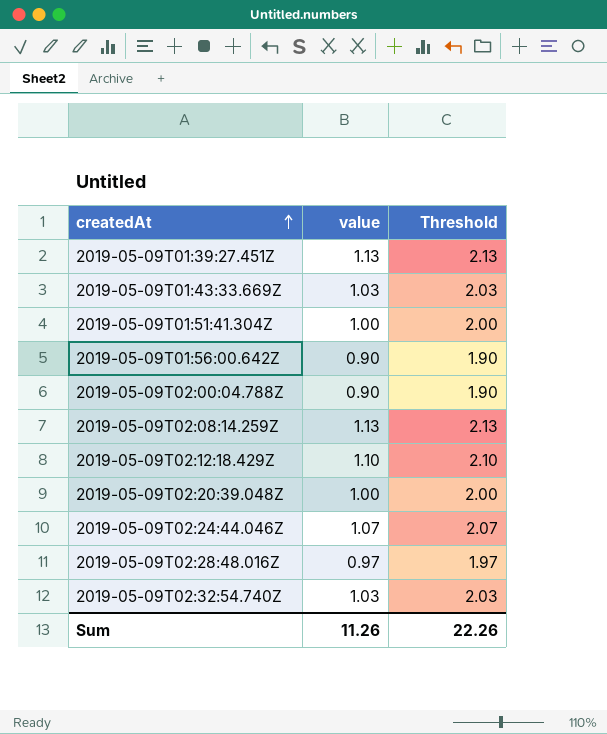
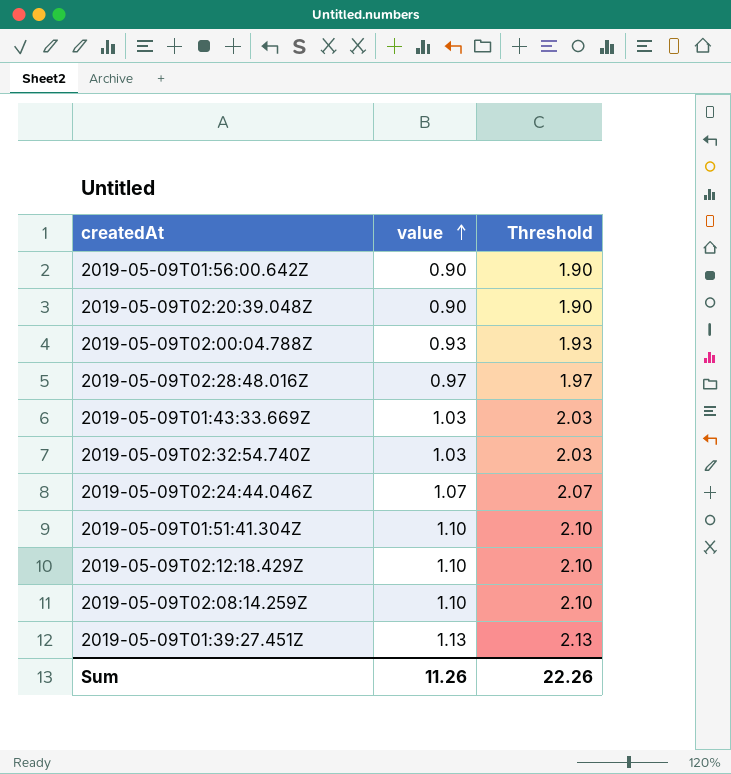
row order: createdAt ascending -> value ascending
2019-05-09T02:20:39.048Z | value: 1.00 -> 0.90
2019-05-09T02:20:39.048Z | Threshold: 2.00 -> 1.90
2019-05-09T02:00:04.788Z | value: 0.90 -> 0.93
2019-05-09T02:00:04.788Z | Threshold: 1.90 -> 1.93
2019-05-09T01:51:41.304Z | value: 1.00 -> 1.10
2019-05-09T01:51:41.304Z | Threshold: 2.00 -> 2.10
2019-05-09T02:08:14.259Z | value: 1.13 -> 1.10
2019-05-09T02:08:14.259Z | Threshold: 2.13 -> 2.10

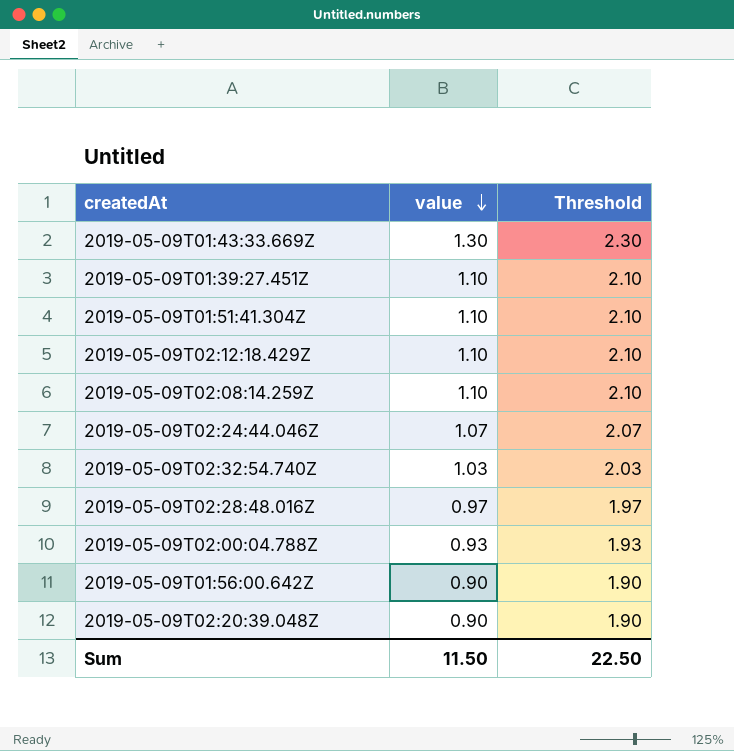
row order: value ascending -> value descending
2019-05-09T01:43:33.669Z | value: 1.03 -> 1.30
2019-05-09T01:43:33.669Z | Threshold: 2.03 -> 2.30
2019-05-09T01:39:27.451Z | value: 1.13 -> 1.10
2019-05-09T01:39:27.451Z | Threshold: 2.13 -> 2.10
Sum | value: 11.26 -> 11.50
Sum | Threshold: 22.26 -> 22.50

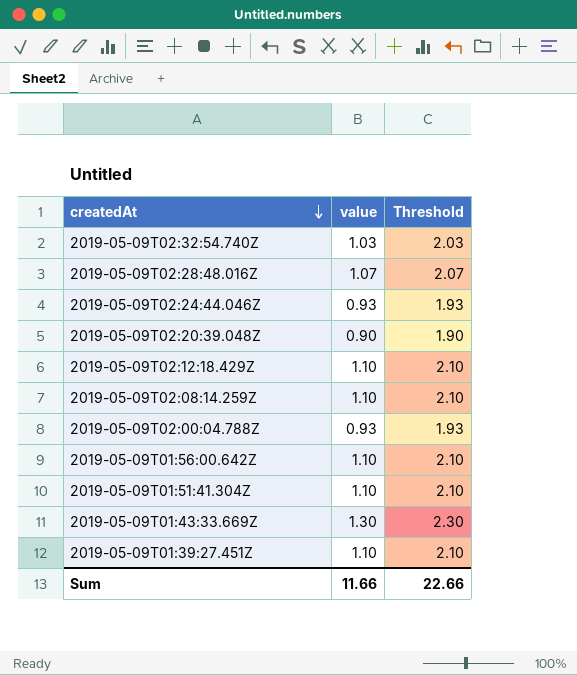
row order: value descending -> createdAt descending
2019-05-09T02:28:48.016Z | value: 0.97 -> 1.07
2019-05-09T02:28:48.016Z | Threshold: 1.97 -> 2.07
2019-05-09T02:24:44.046Z | value: 1.07 -> 0.93
2019-05-09T02:24:44.046Z | Threshold: 2.07 -> 1.93
2019-05-09T01:56:00.642Z | value: 0.90 -> 1.10
2019-05-09T01:56:00.642Z | Threshold: 1.90 -> 2.10
Sum | value: 11.50 -> 11.66
Sum | Threshold: 22.50 -> 22.66

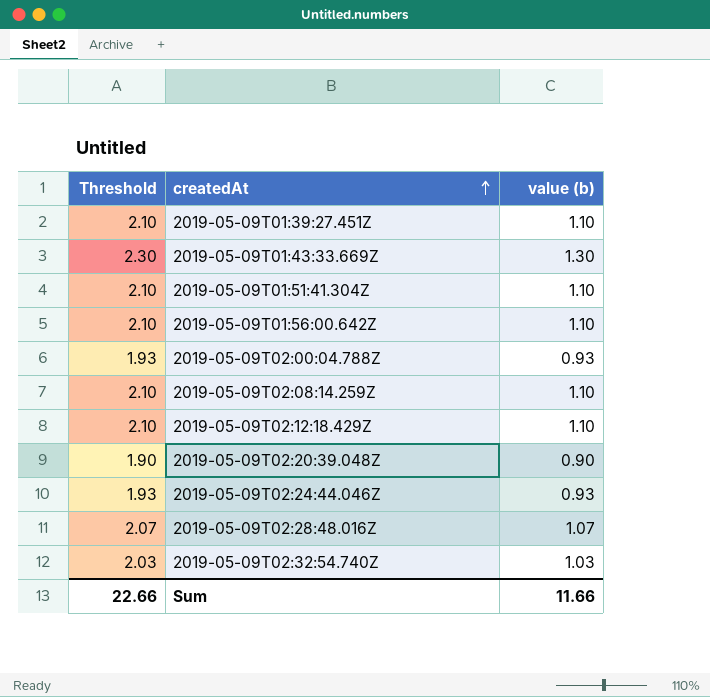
row order: createdAt descending -> createdAt ascending
column Threshold | position: 3 -> 1
column name: value -> value (b)

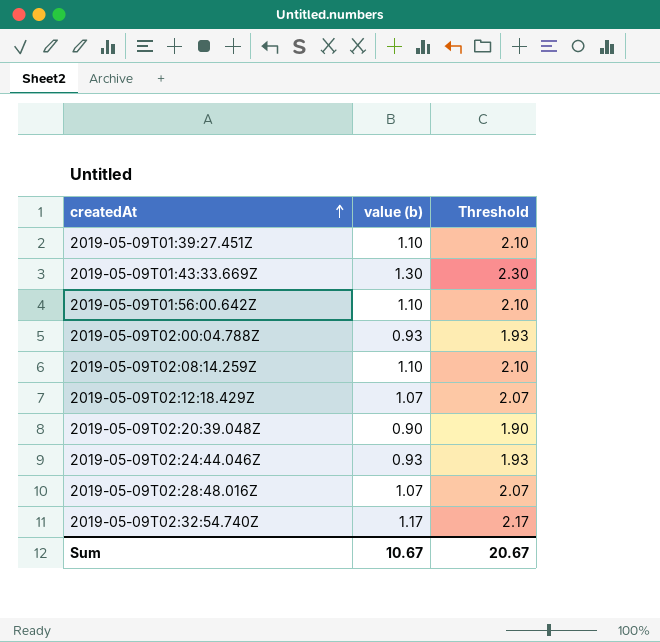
column Threshold | position: 1 -> 3
row 2019-05-09T01:51:41.304Z: 2.10 | 1.10 -> none
2019-05-09T02:12:18.429Z | value (b): 1.10 -> 1.07
2019-05-09T02:12:18.429Z | Threshold: 2.10 -> 2.07
2019-05-09T02:32:54.740Z | value (b): 1.03 -> 1.17
2019-05-09T02:32:54.740Z | Threshold: 2.03 -> 2.17
Sum | value (b): 11.66 -> 10.67
Sum | Threshold: 22.66 -> 20.67

